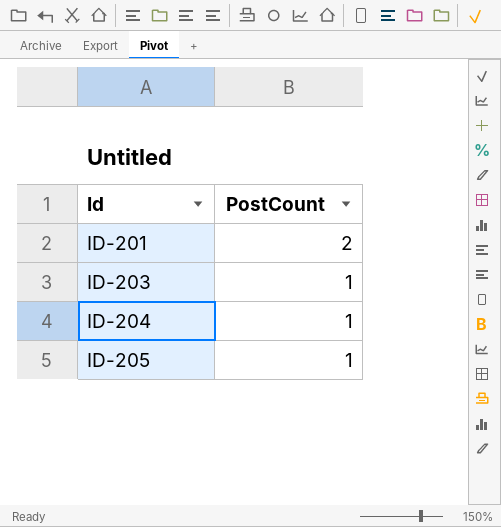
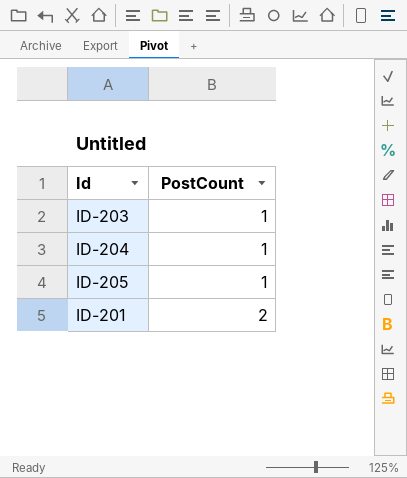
row order: Id ascending -> PostCount ascending

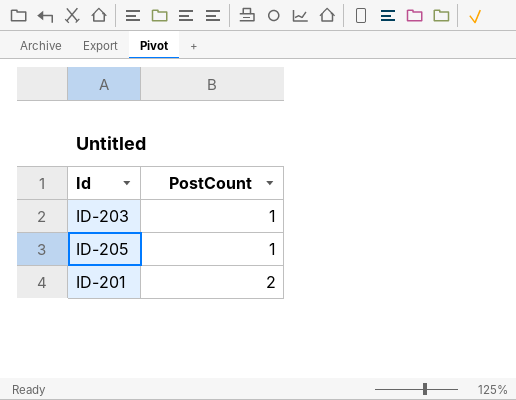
row ID-204: 1 -> none

